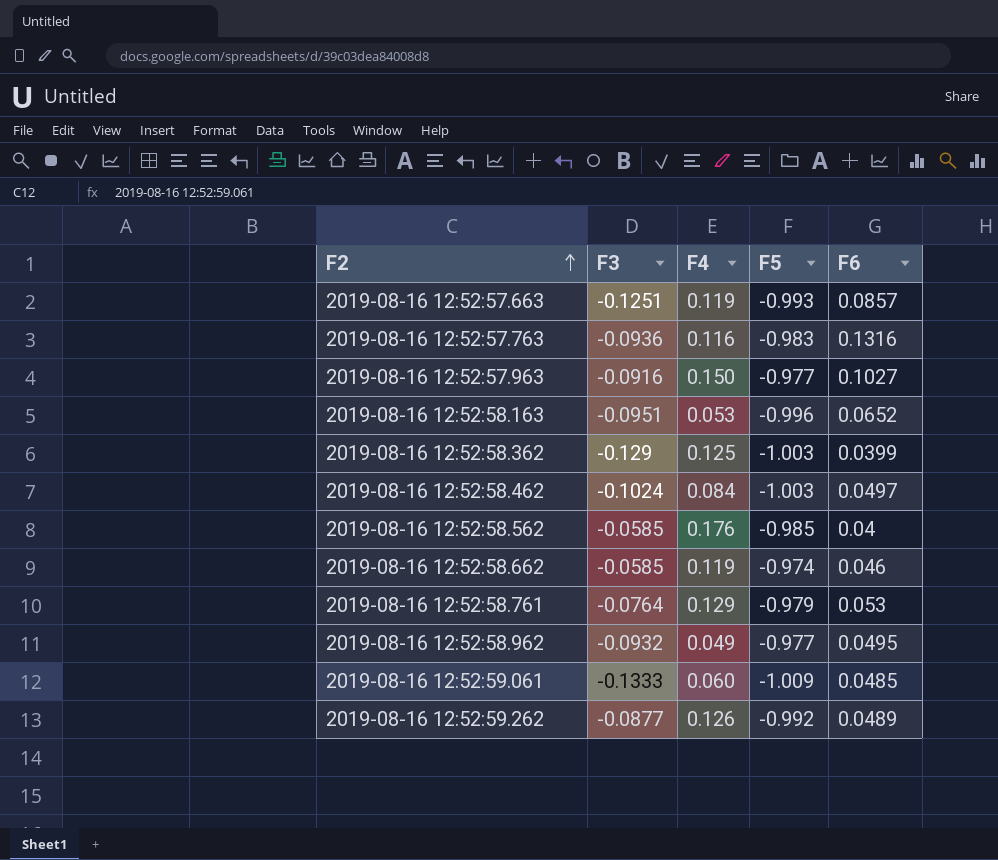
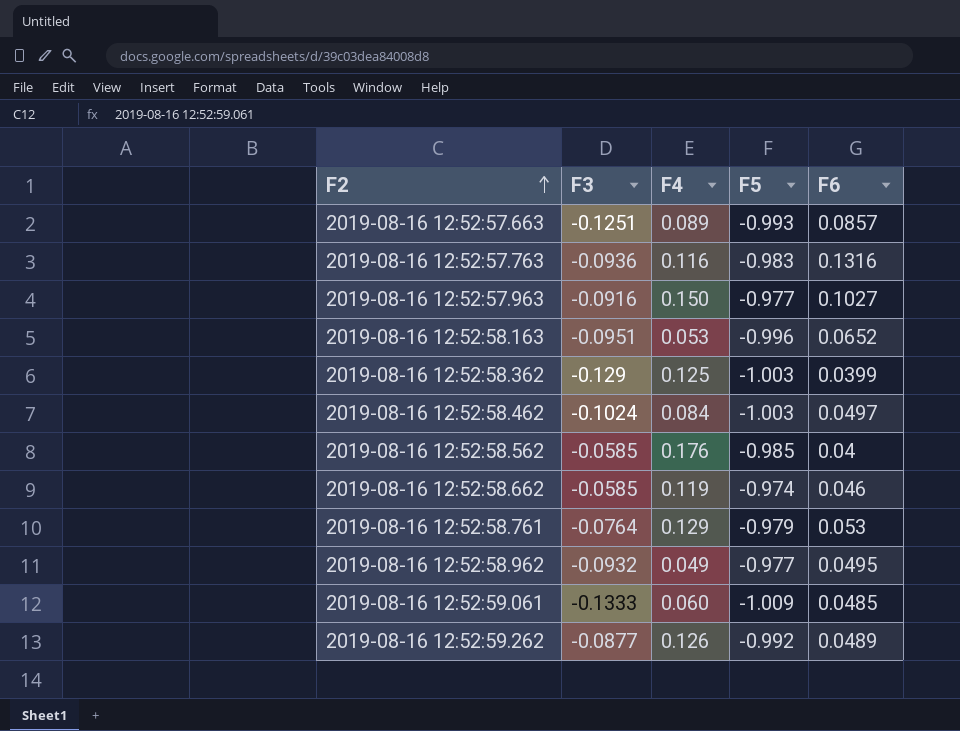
2019-08-16 12:52:57.663 | F4: 0.119 -> 0.089

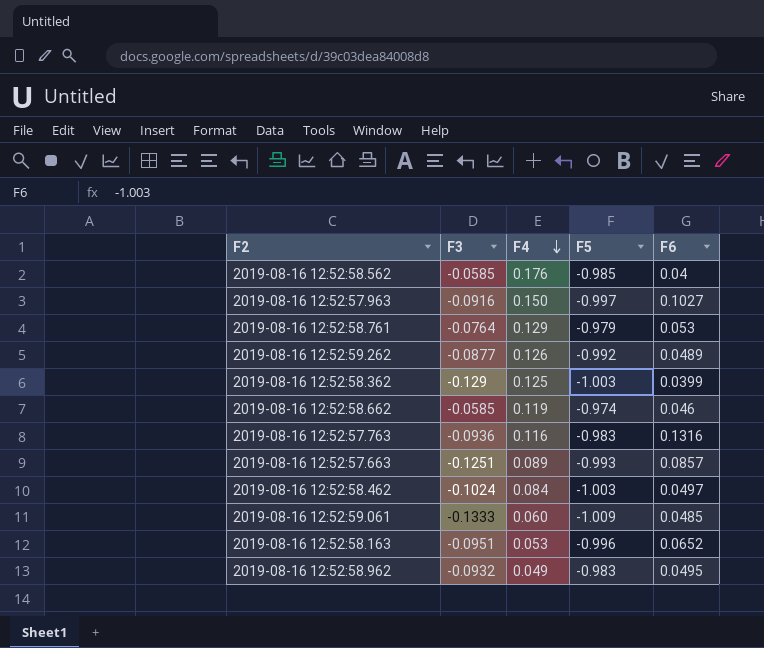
row order: F2 ascending -> F4 descending
2019-08-16 12:52:57.963 | F5: -0.977 -> -0.997
2019-08-16 12:52:58.962 | F5: -0.977 -> -0.983

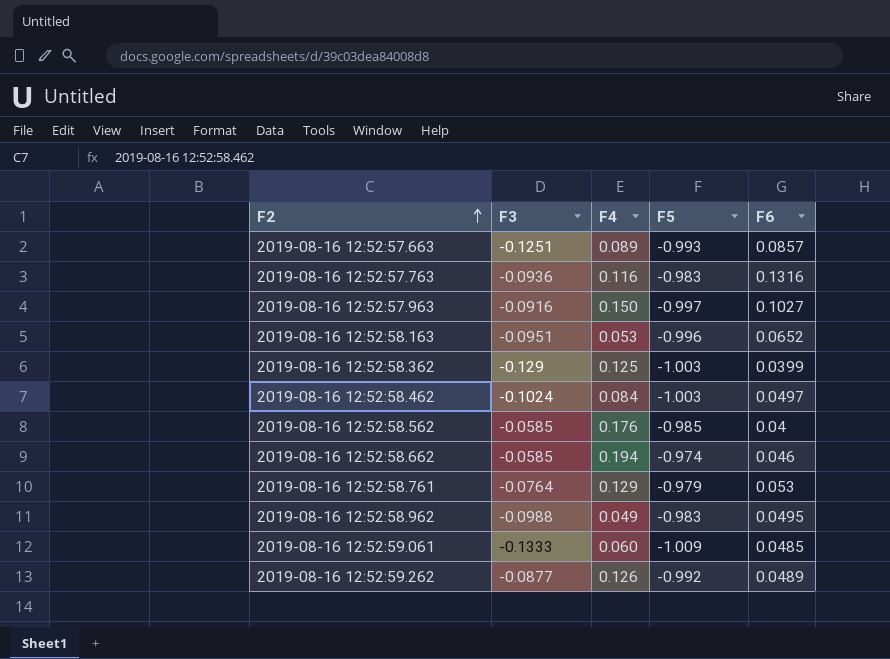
row order: F4 descending -> F2 ascending
2019-08-16 12:52:58.662 | F4: 0.119 -> 0.194
2019-08-16 12:52:58.962 | F3: -0.0932 -> -0.0988

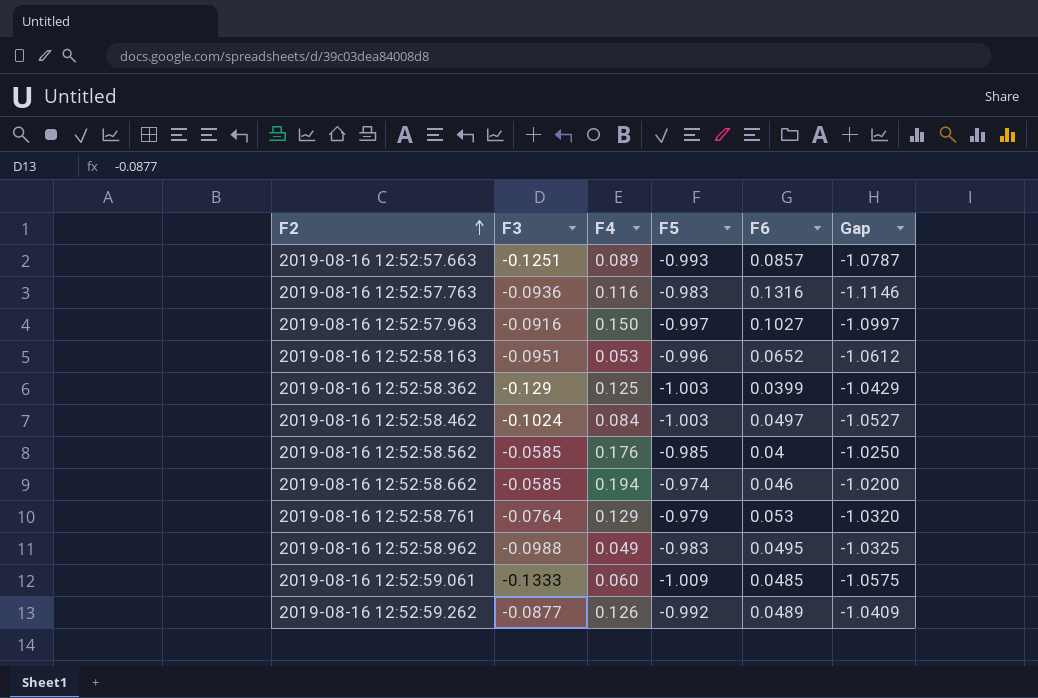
column Gap | formula: none -> [F5] - [F6]

